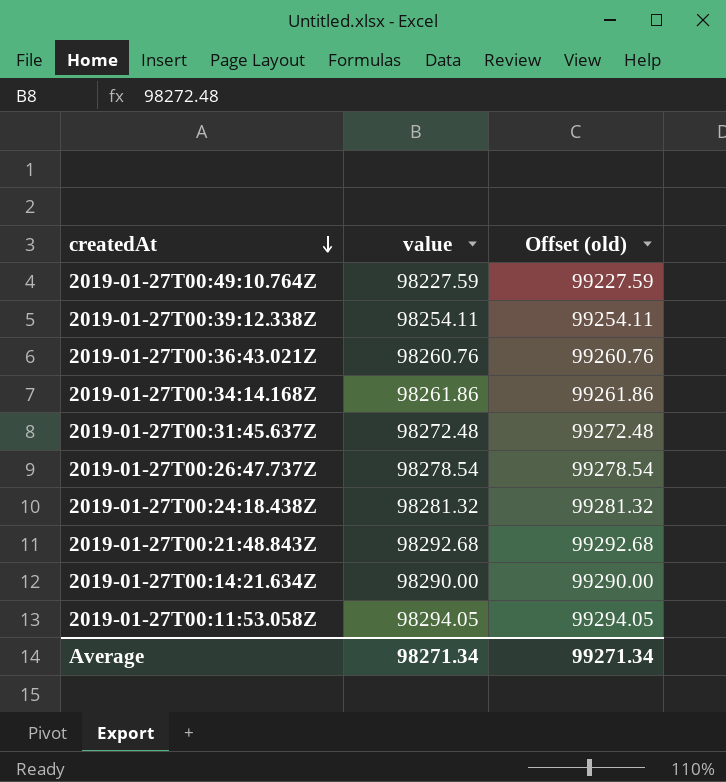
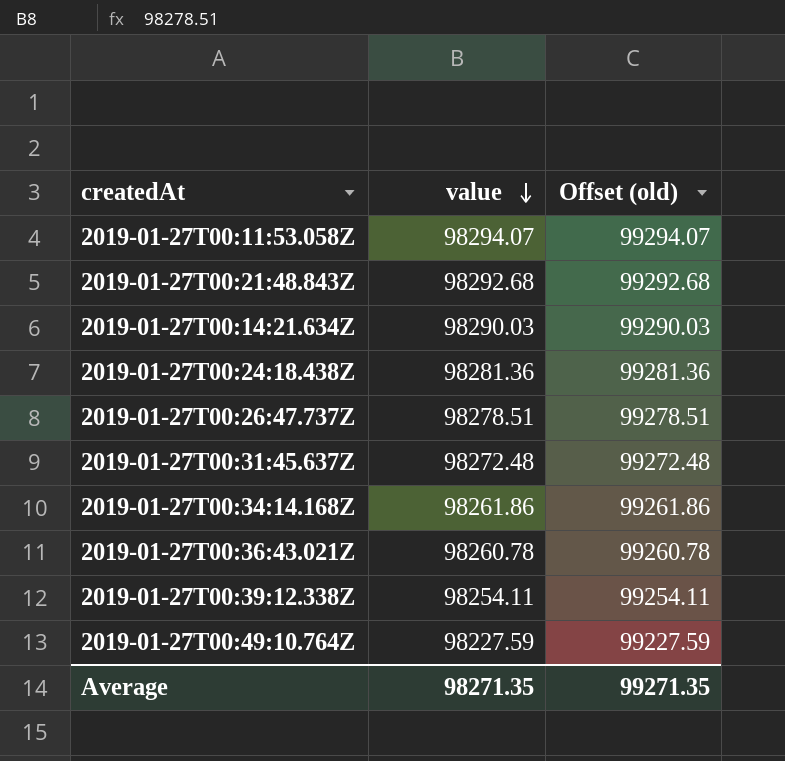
row order: createdAt descending -> value descending
2019-01-27T00:11:53.058Z | value: 98294.05 -> 98294.07
2019-01-27T00:11:53.058Z | Offset (old): 99294.05 -> 99294.07
2019-01-27T00:14:21.634Z | value: 98290.00 -> 98290.03
2019-01-27T00:14:21.634Z | Offset (old): 99290.00 -> 99290.03
2019-01-27T00:24:18.438Z | value: 98281.32 -> 98281.36
2019-01-27T00:24:18.438Z | Offset (old): 99281.32 -> 99281.36
2019-01-27T00:26:47.737Z | value: 98278.54 -> 98278.51
2019-01-27T00:26:47.737Z | Offset (old): 99278.54 -> 99278.51
2019-01-27T00:36:43.021Z | value: 98260.76 -> 98260.78
2019-01-27T00:36:43.021Z | Offset (old): 99260.76 -> 99260.78
Average | value: 98271.34 -> 98271.35
Average | Offset (old): 99271.34 -> 99271.35

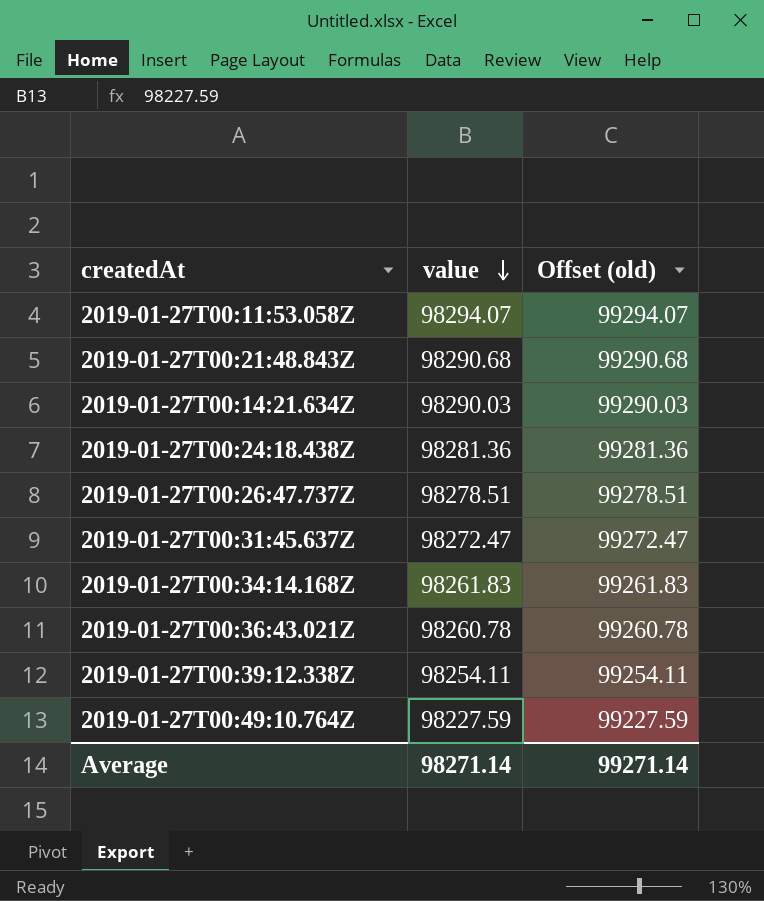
2019-01-27T00:21:48.843Z | value: 98292.68 -> 98290.68
2019-01-27T00:21:48.843Z | Offset (old): 99292.68 -> 99290.68
2019-01-27T00:31:45.637Z | value: 98272.48 -> 98272.47
2019-01-27T00:31:45.637Z | Offset (old): 99272.48 -> 99272.47
2019-01-27T00:34:14.168Z | value: 98261.86 -> 98261.83
2019-01-27T00:34:14.168Z | Offset (old): 99261.86 -> 99261.83
Average | value: 98271.35 -> 98271.14
Average | Offset (old): 99271.35 -> 99271.14

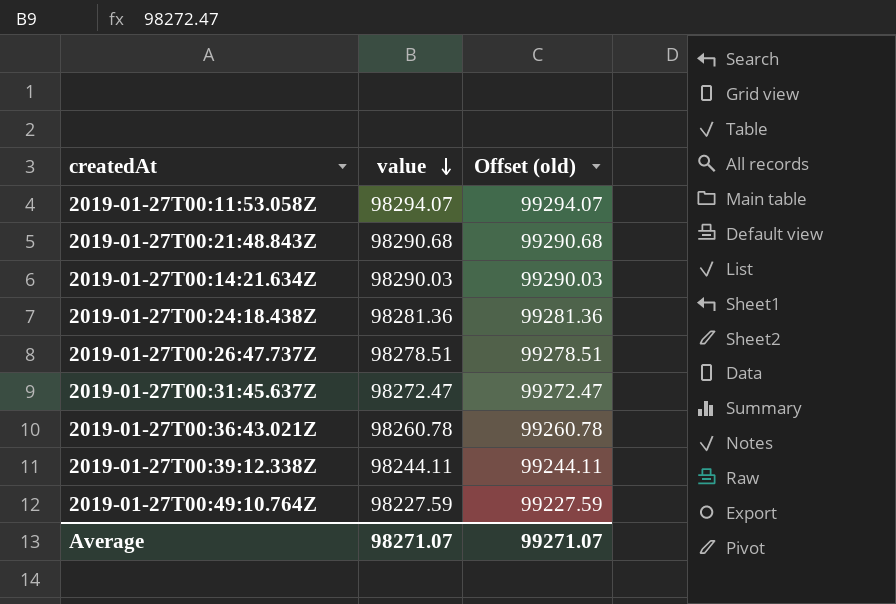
row 2019-01-27T00:34:14.168Z: 98261.83 | 99261.83 -> none
2019-01-27T00:39:12.338Z | value: 98254.11 -> 98244.11
2019-01-27T00:39:12.338Z | Offset (old): 99254.11 -> 99244.11
Average | value: 98271.14 -> 98271.07
Average | Offset (old): 99271.14 -> 99271.07

